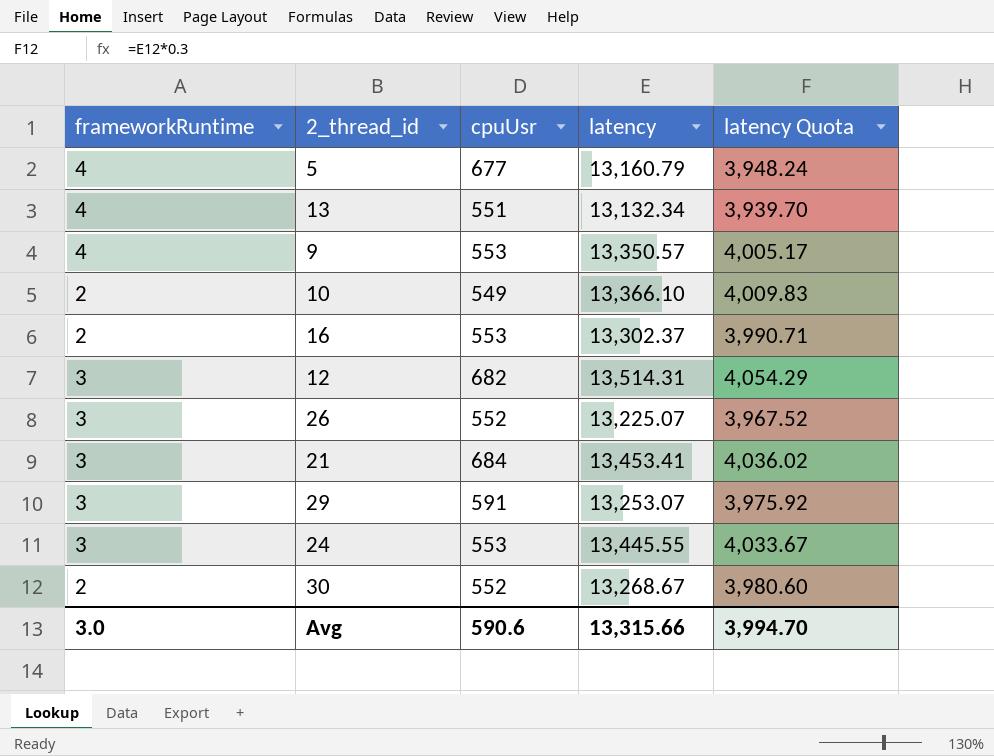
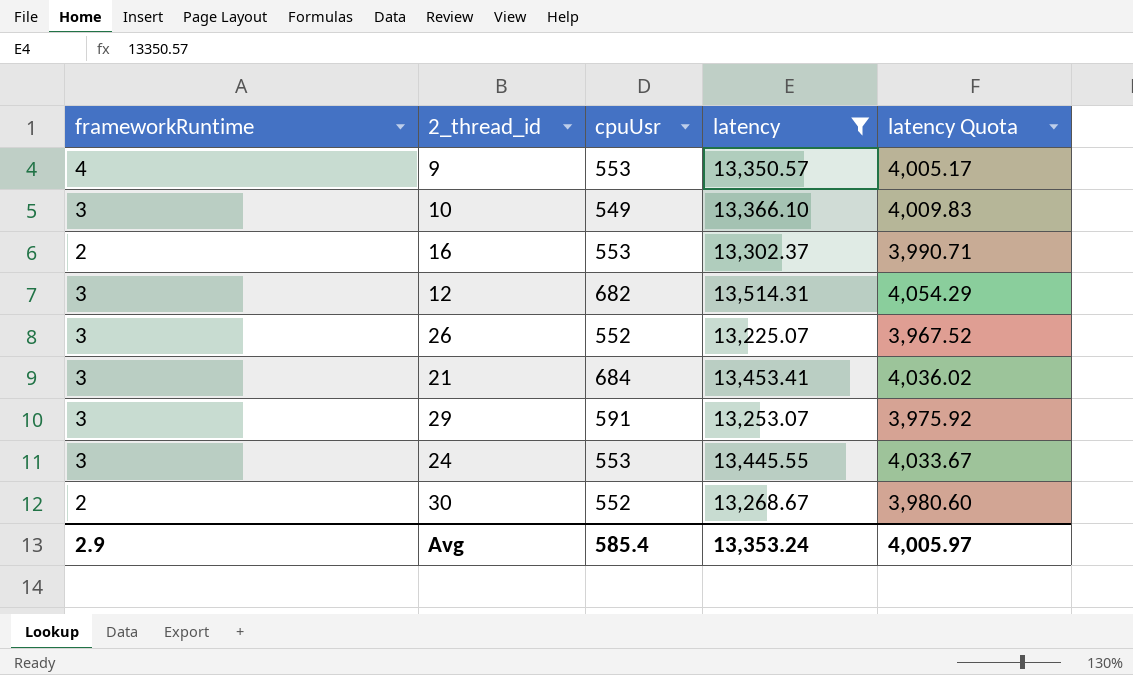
filter: none -> latency >= 13,225.07
10 | frameworkRuntime: 2 -> 3
Avg | frameworkRuntime: 3.0 -> 2.9
Avg | cpuUsr: 590.6 -> 585.4
Avg | latency: 13,315.66 -> 13,353.24
Avg | latency Quota: 3,994.70 -> 4,005.97

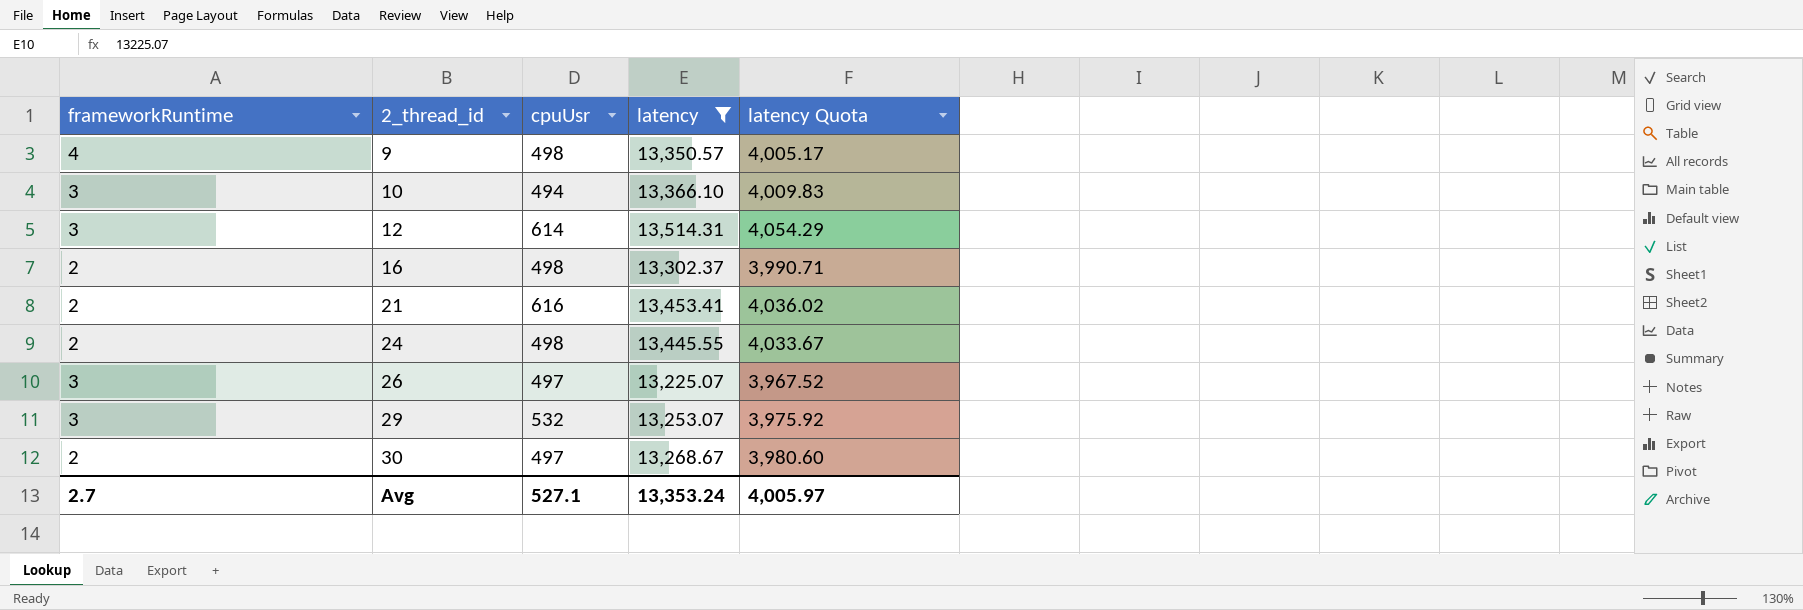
row order: none -> 2_thread_id ascending
9 | cpuUsr: 553 -> 498
10 | cpuUsr: 549 -> 494
12 | cpuUsr: 682 -> 614
16 | cpuUsr: 553 -> 498
21 | frameworkRuntime: 3 -> 2
21 | cpuUsr: 684 -> 616
24 | frameworkRuntime: 3 -> 2
24 | cpuUsr: 553 -> 498
26 | cpuUsr: 552 -> 497
29 | cpuUsr: 591 -> 532
30 | cpuUsr: 552 -> 497
Avg | frameworkRuntime: 2.9 -> 2.7
Avg | cpuUsr: 585.4 -> 527.1

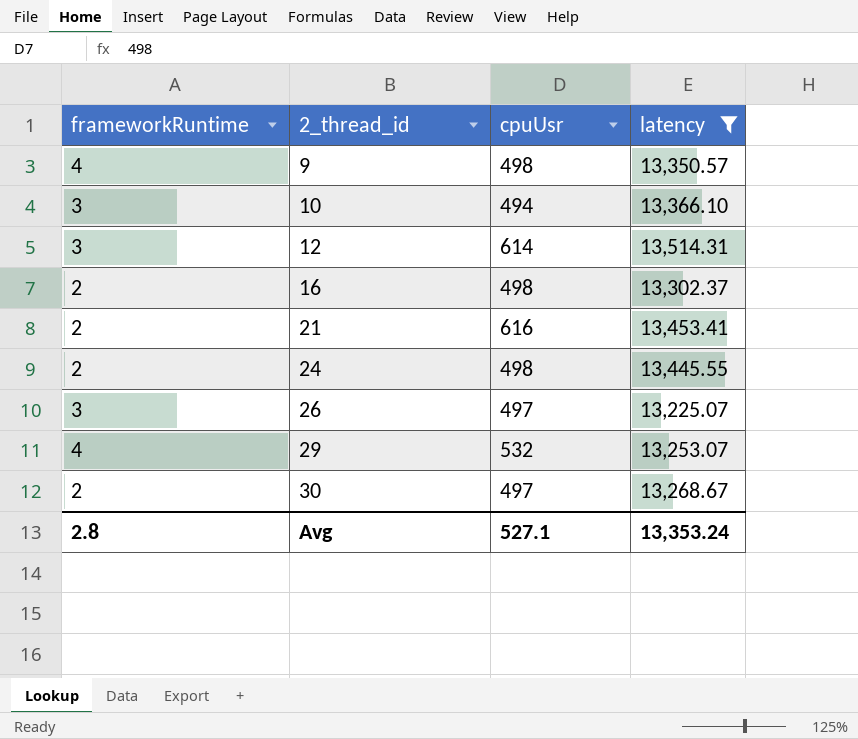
column latency Quota | formula: [latency] * 0.3 -> none
29 | frameworkRuntime: 3 -> 4
Avg | frameworkRuntime: 2.7 -> 2.8

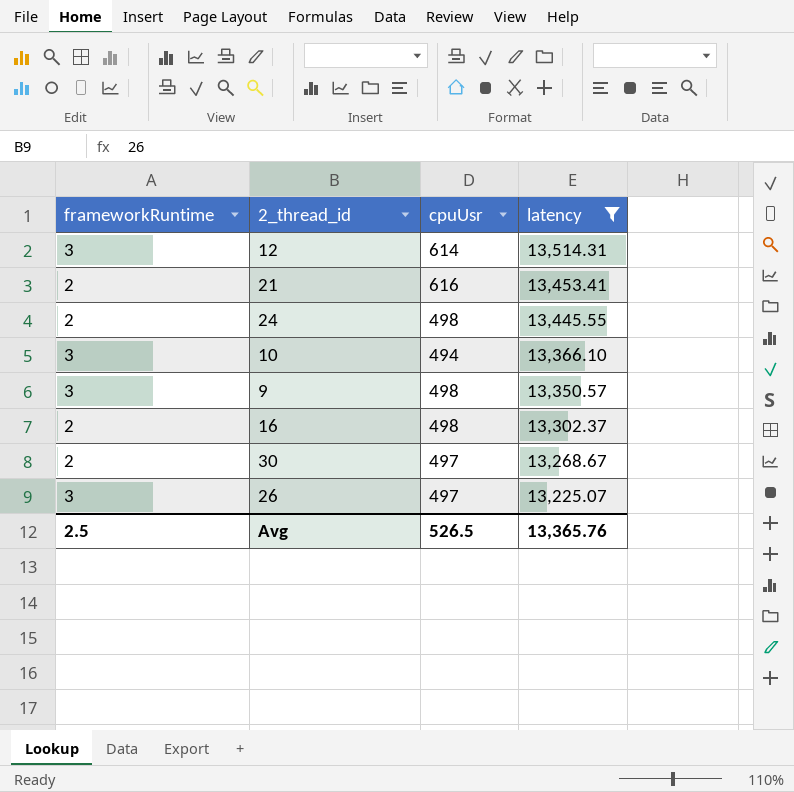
row order: 2_thread_id ascending -> latency descending
row 29: 4 | 532 | 13,253.07 -> none
9 | frameworkRuntime: 4 -> 3
Avg | frameworkRuntime: 2.8 -> 2.5
Avg | cpuUsr: 527.1 -> 526.5
Avg | latency: 13,353.24 -> 13,365.76

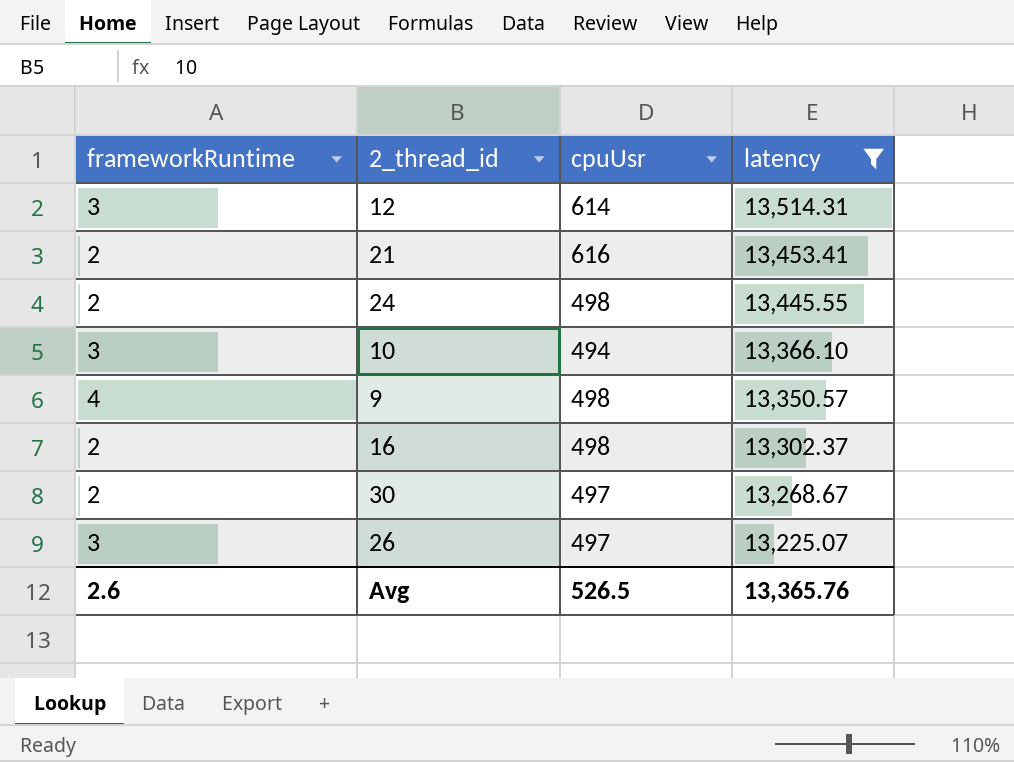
9 | frameworkRuntime: 3 -> 4
Avg | frameworkRuntime: 2.5 -> 2.6

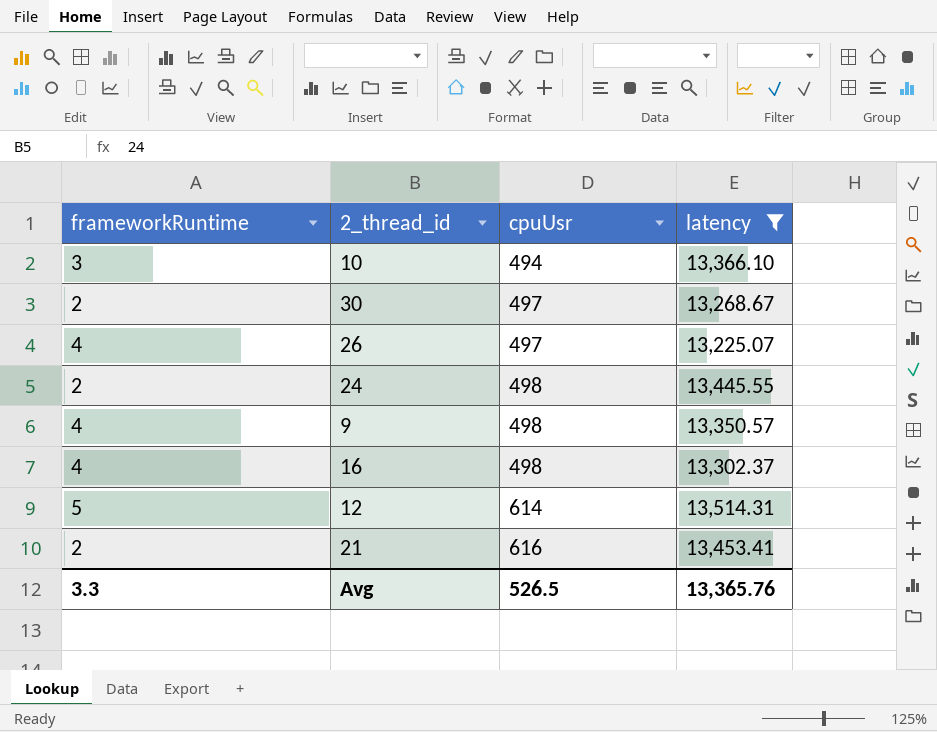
row order: latency descending -> cpuUsr ascending
26 | frameworkRuntime: 3 -> 4
16 | frameworkRuntime: 2 -> 4
12 | frameworkRuntime: 3 -> 5
Avg | frameworkRuntime: 2.6 -> 3.3

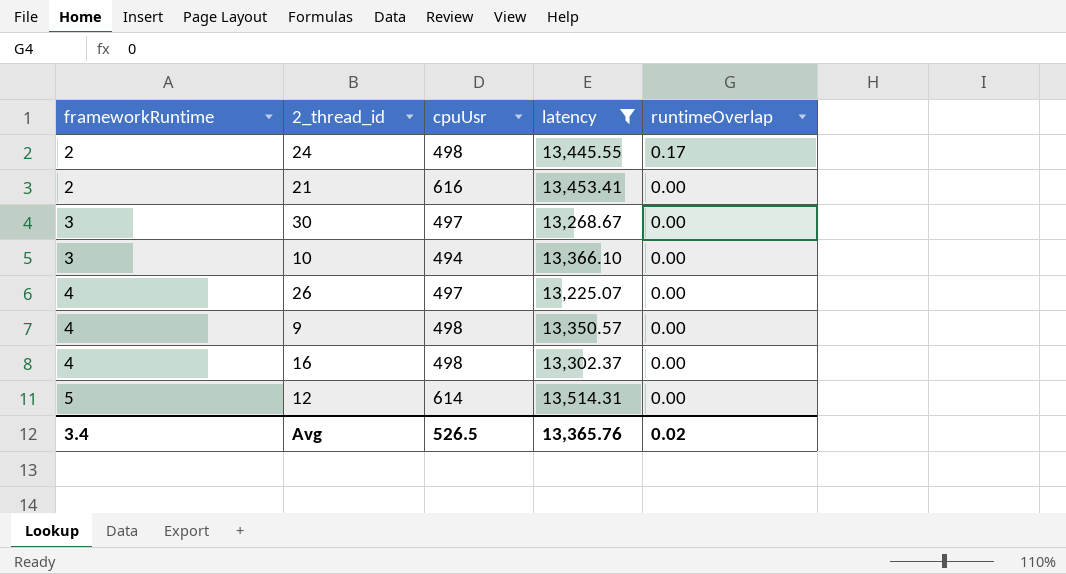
row order: cpuUsr ascending -> frameworkRuntime ascending
column runtimeOverlap | position: none -> 5
30 | frameworkRuntime: 2 -> 3
Avg | frameworkRuntime: 3.3 -> 3.4

